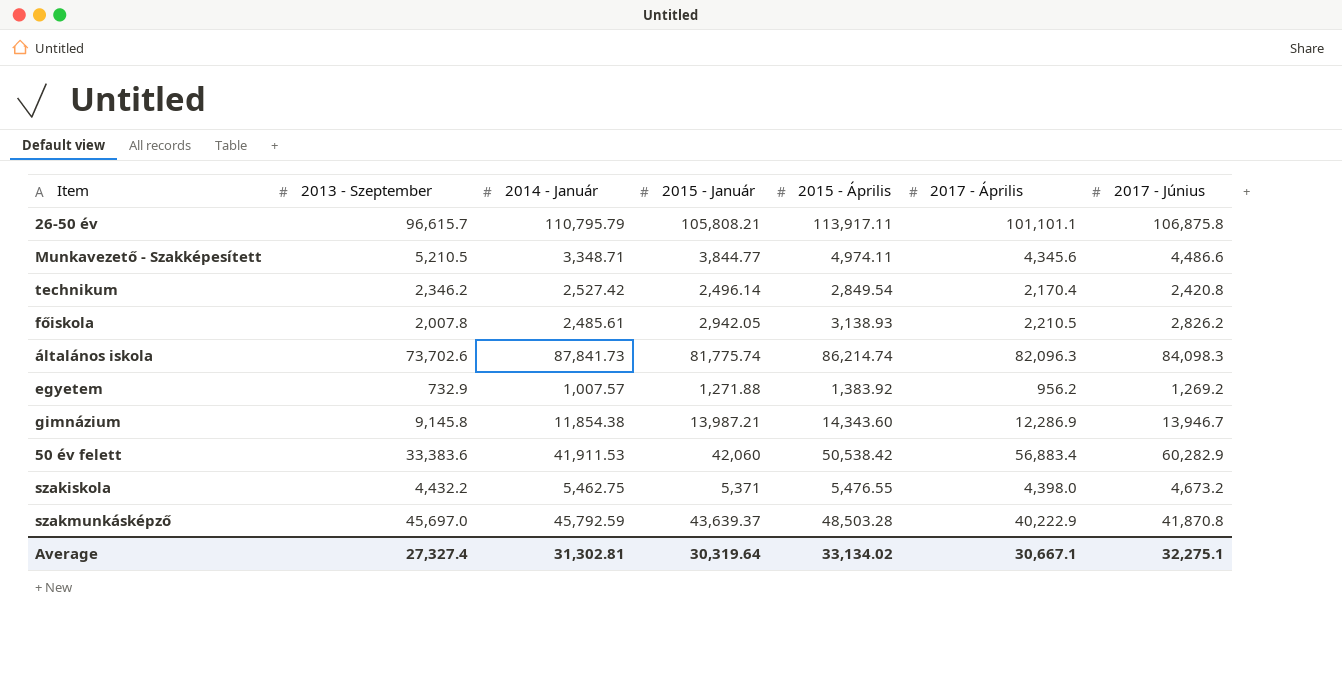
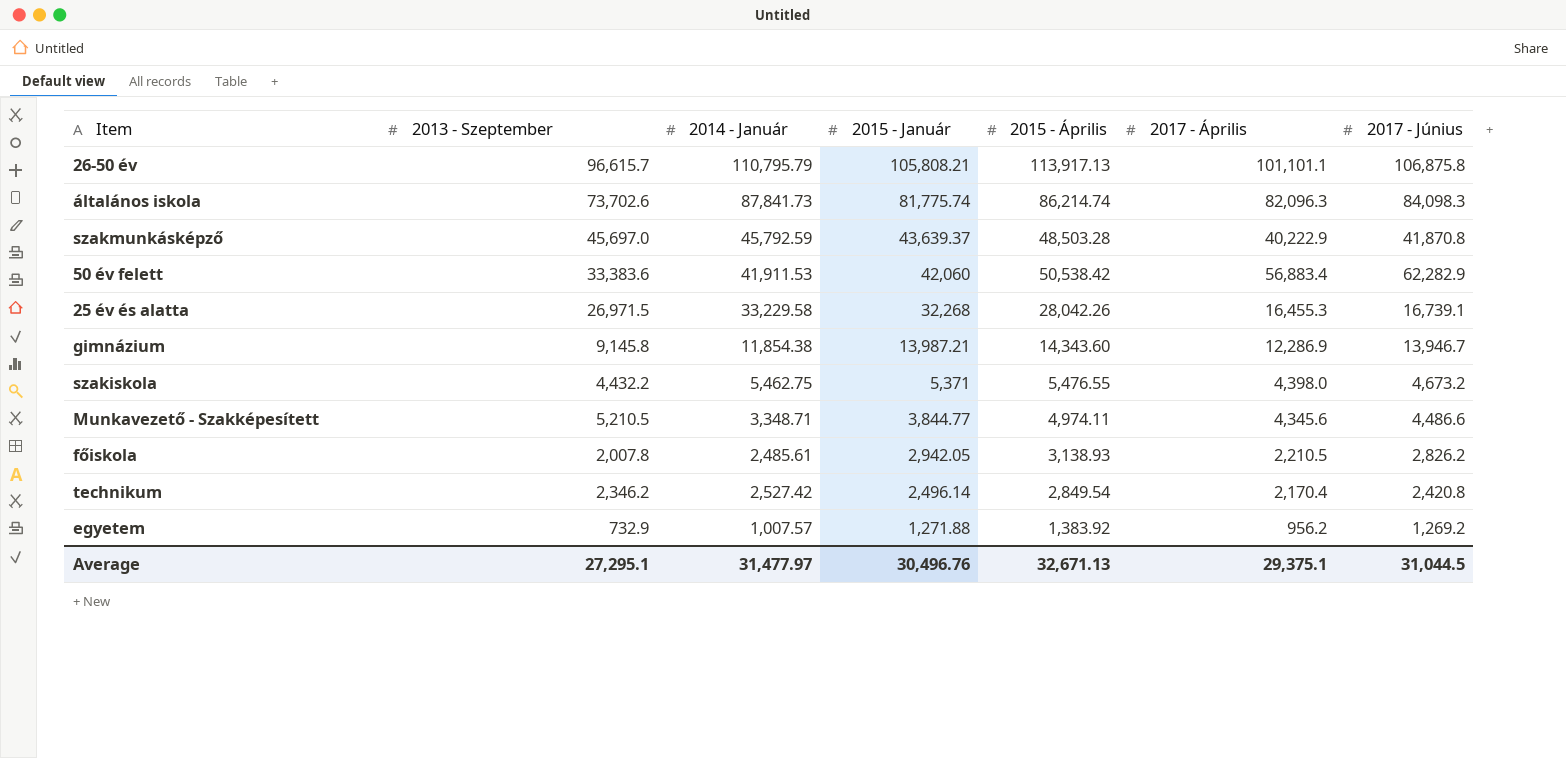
row order: none -> 2015 - Január descending
26-50 év | 2015 - Április: 113,917.11 -> 113,917.13
50 év felett | 2017 - Június: 60,282.9 -> 62,282.9
row 25 év és alatta: none -> 26,971.5 | 33,229.58 | 32,268 | 28,042.26 | 16,455.3 | 16,739.1
Average | 2013 - Szeptember: 27,327.4 -> 27,295.1
Average | 2014 - Január: 31,302.81 -> 31,477.97
Average | 2015 - Január: 30,319.64 -> 30,496.76
Average | 2015 - Április: 33,134.02 -> 32,671.13
Average | 2017 - Április: 30,667.1 -> 29,375.1
Average | 2017 - Június: 32,275.1 -> 31,044.5

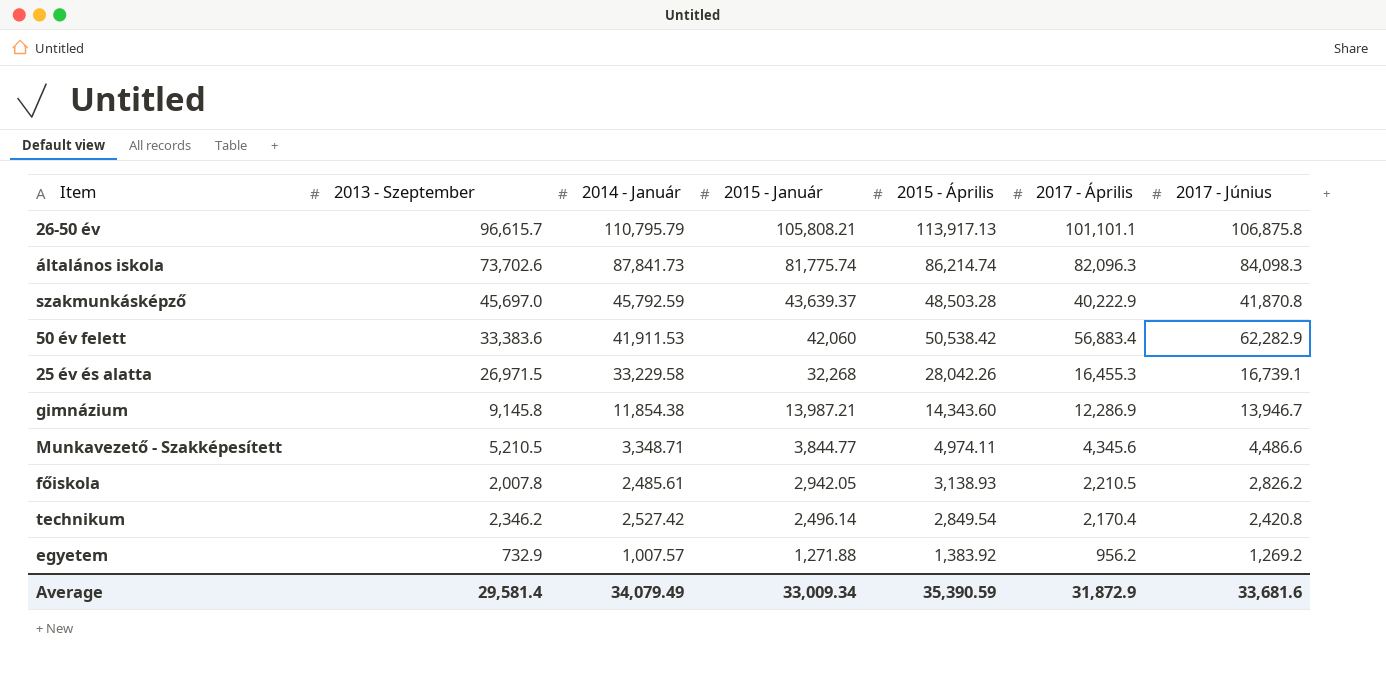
row szakiskola: 4,432.2 | 5,462.75 | 5,371 | 5,476.55 | 4,398.0 | 4,673.2 -> none
Average | 2013 - Szeptember: 27,295.1 -> 29,581.4
Average | 2014 - Január: 31,477.97 -> 34,079.49
Average | 2015 - Január: 30,496.76 -> 33,009.34
Average | 2015 - Április: 32,671.13 -> 35,390.59
Average | 2017 - Április: 29,375.1 -> 31,872.9
Average | 2017 - Június: 31,044.5 -> 33,681.6

